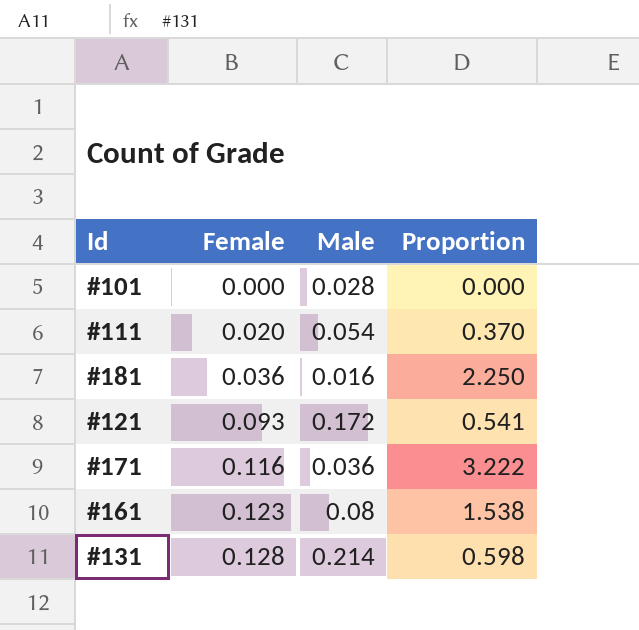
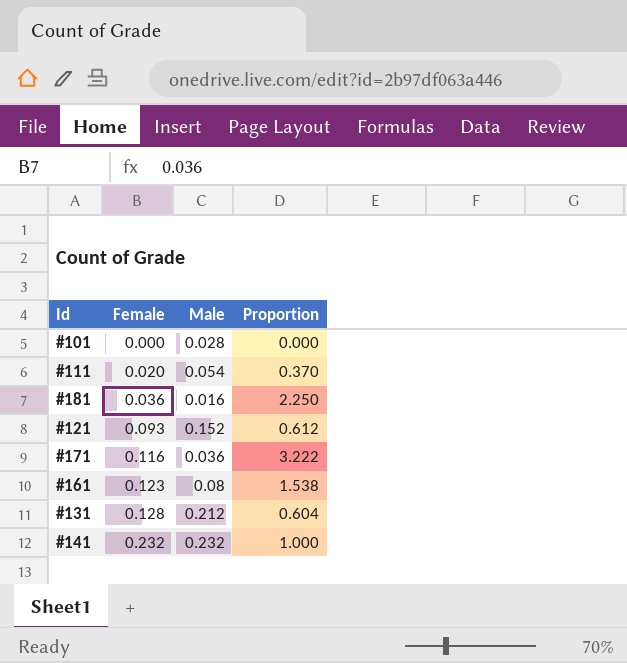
#121 | Male: 0.172 -> 0.152
#121 | Proportion: 0.541 -> 0.612
#131 | Male: 0.214 -> 0.212
#131 | Proportion: 0.598 -> 0.604
row #141: none -> 0.232 | 0.232 | 1.000

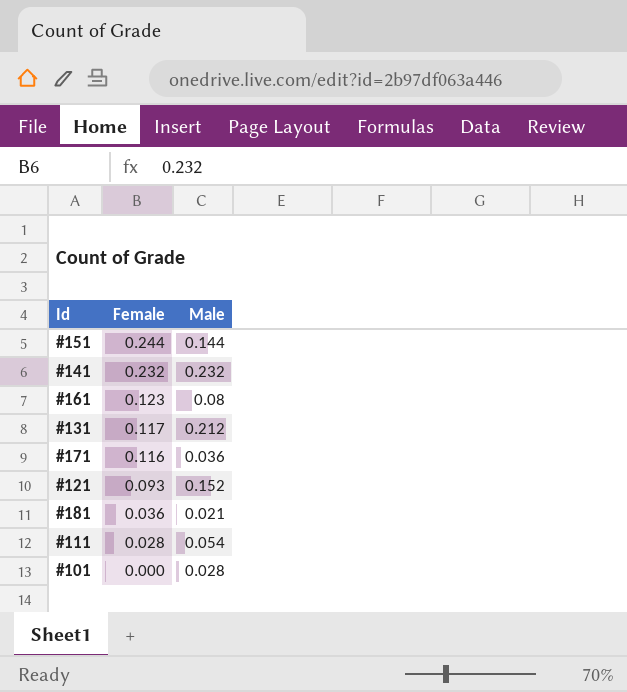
row order: Female ascending -> Female descending
column Proportion | formula: [Female] / [Male] -> none
row #151: none -> 0.244 | 0.144
#131 | Female: 0.128 -> 0.117
#181 | Male: 0.016 -> 0.021
#111 | Female: 0.020 -> 0.028

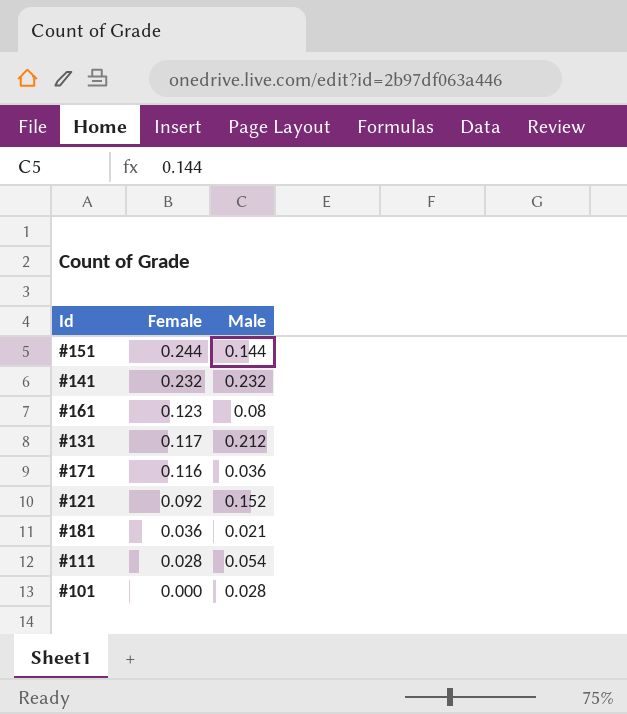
#121 | Female: 0.093 -> 0.092

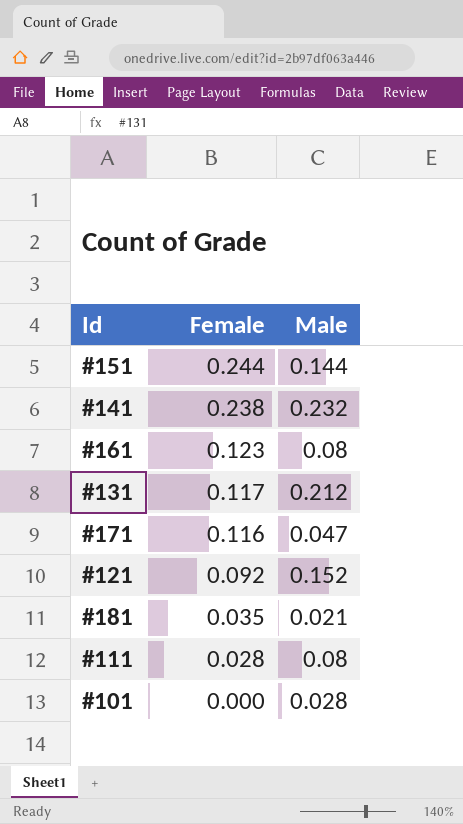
#141 | Female: 0.232 -> 0.238
#171 | Male: 0.036 -> 0.047
#181 | Female: 0.036 -> 0.035
#111 | Male: 0.054 -> 0.08

